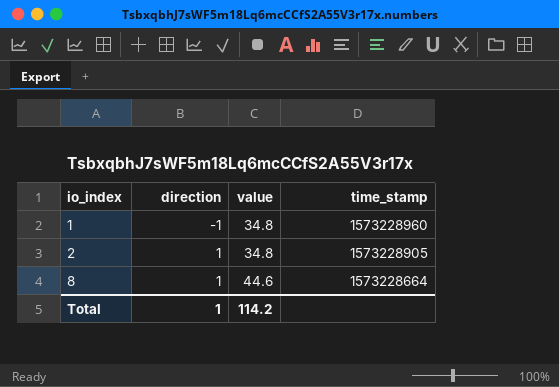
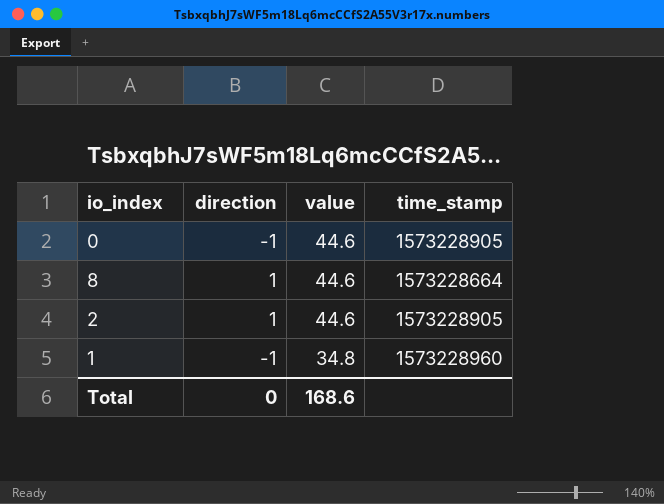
row order: io_index ascending -> value descending
row 0: none -> -1 | 44.6 | 1573228905
2 | value: 34.8 -> 44.6
Total | direction: 1 -> 0
Total | value: 114.2 -> 168.6

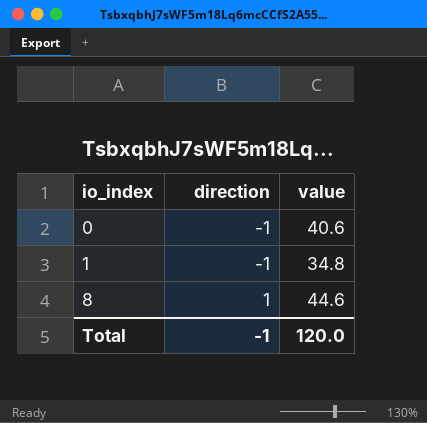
row order: value descending -> io_index ascending
column time_stamp | position: 4 -> none
row 2: 1 | 44.6 | 1573228905 -> none
0 | value: 44.6 -> 40.6
Total | direction: 0 -> -1
Total | value: 168.6 -> 120.0

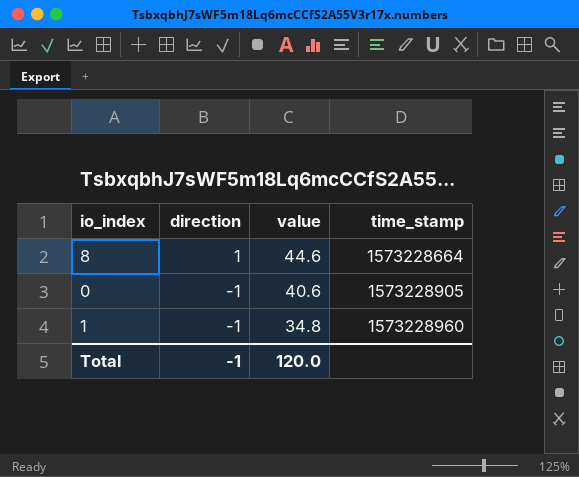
row order: io_index ascending -> direction descending
column time_stamp | position: none -> 4

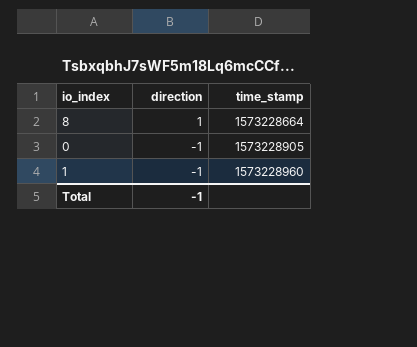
column value | position: 3 -> none

